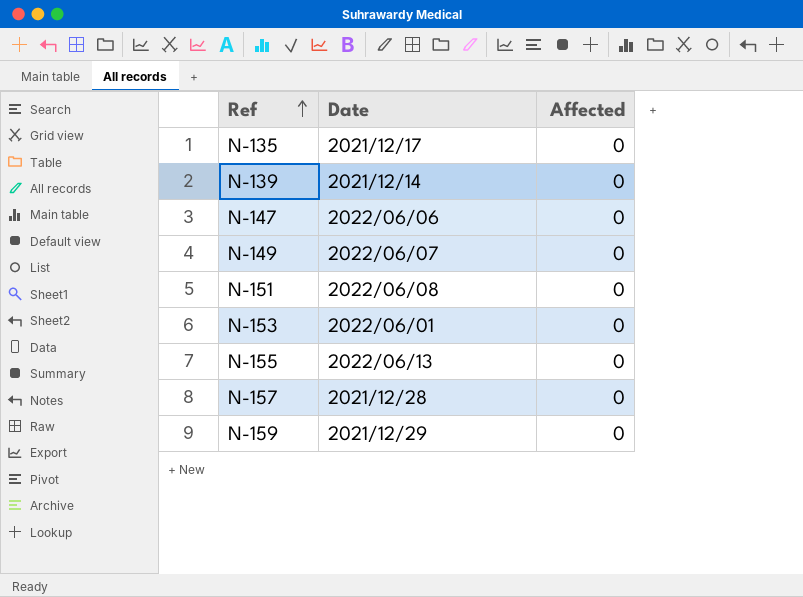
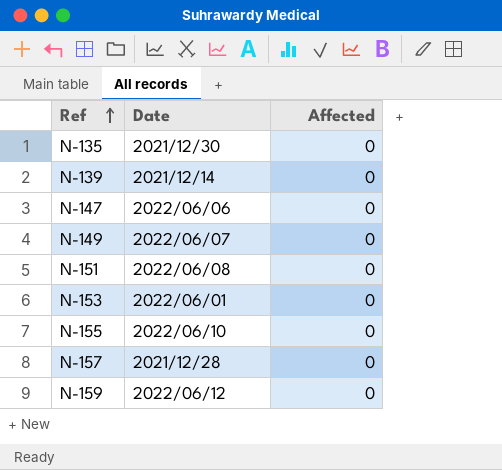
N-135 | Date: 2021/12/17 -> 2021/12/30
N-155 | Date: 2022/06/13 -> 2022/06/10
N-159 | Date: 2021/12/29 -> 2022/06/12

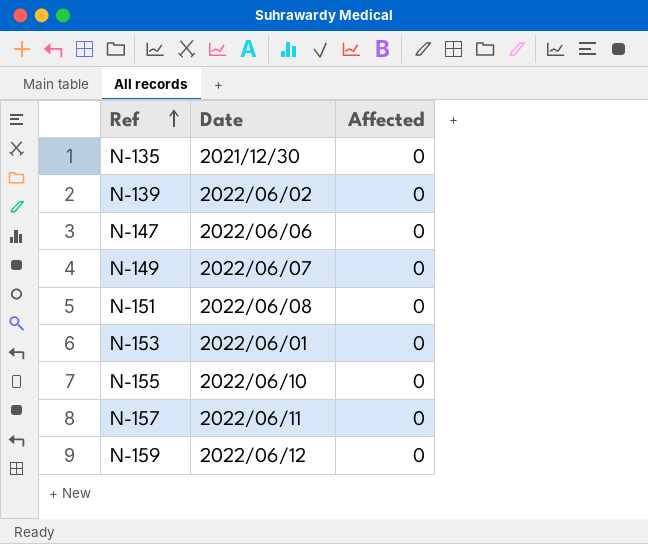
N-139 | Date: 2021/12/14 -> 2022/06/02
N-157 | Date: 2021/12/28 -> 2022/06/11

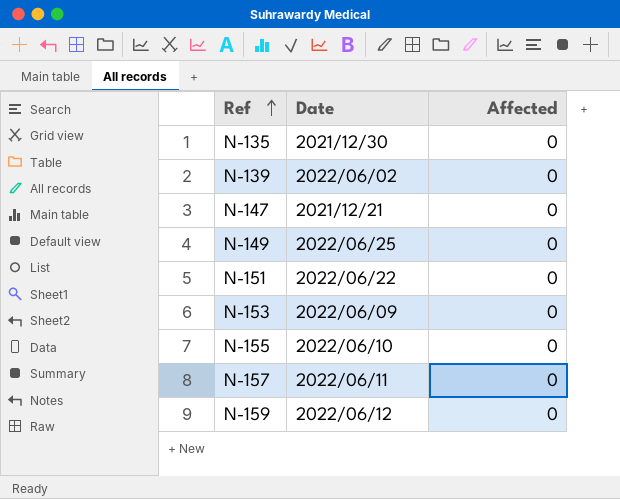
N-147 | Date: 2022/06/06 -> 2021/12/21
N-149 | Date: 2022/06/07 -> 2022/06/25
N-151 | Date: 2022/06/08 -> 2022/06/22
N-153 | Date: 2022/06/01 -> 2022/06/09

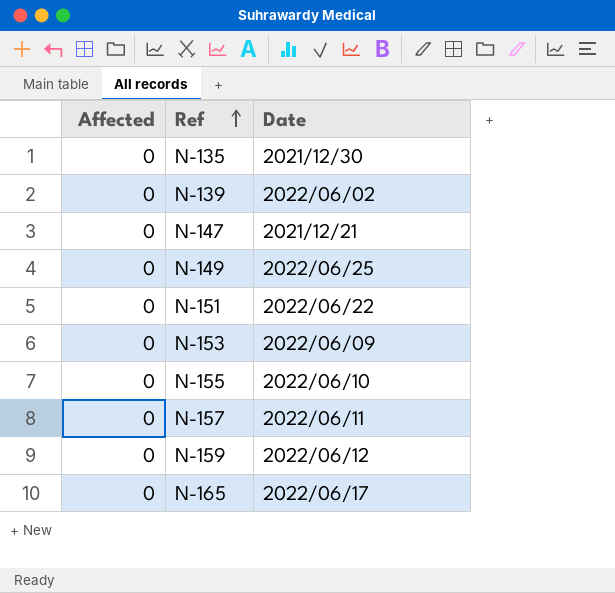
column Affected | position: 3 -> 1
row N-165: none -> 0 | 2022/06/17

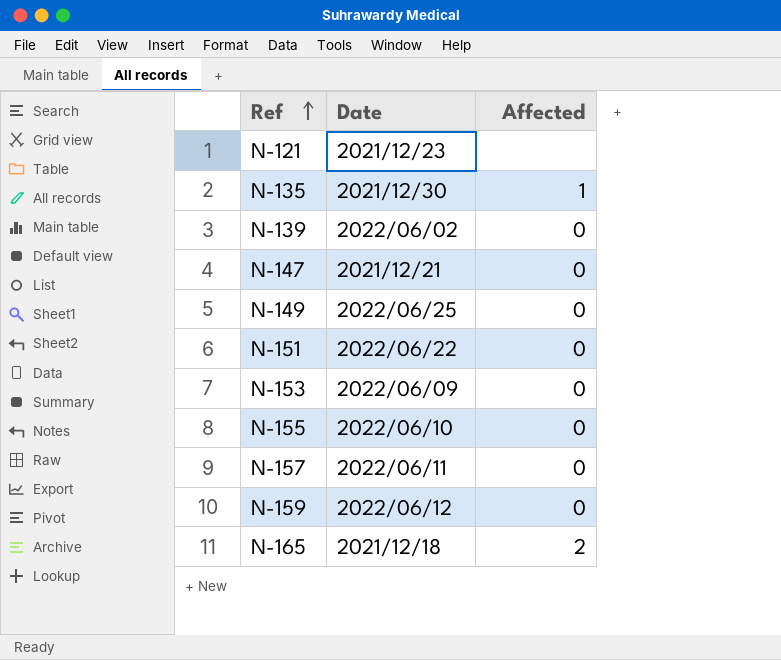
column Affected | position: 1 -> 3
row N-121: none -> 2021/12/23 | none
N-135 | Affected: 0 -> 1
N-165 | Date: 2022/06/17 -> 2021/12/18
N-165 | Affected: 0 -> 2

